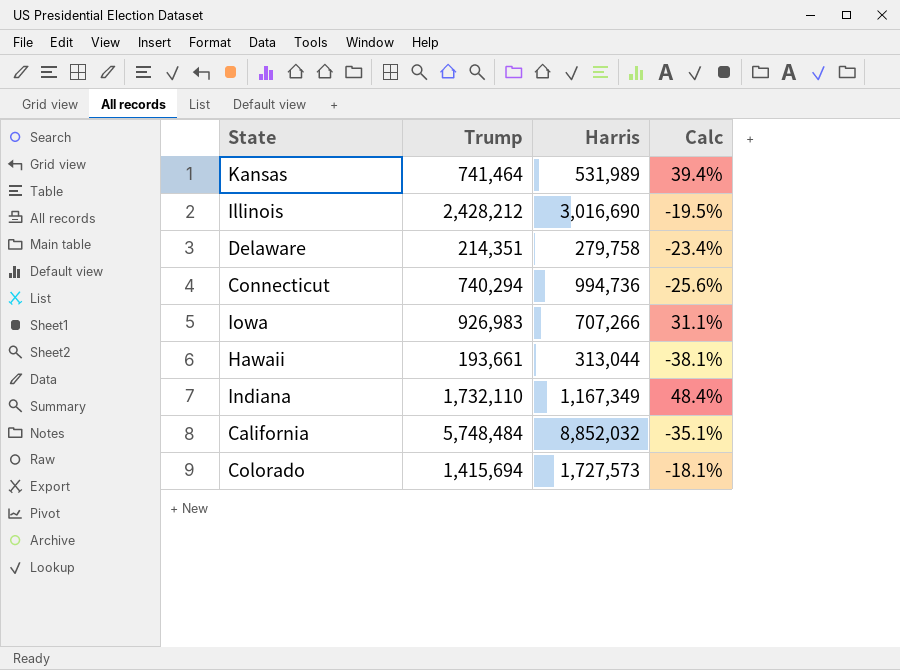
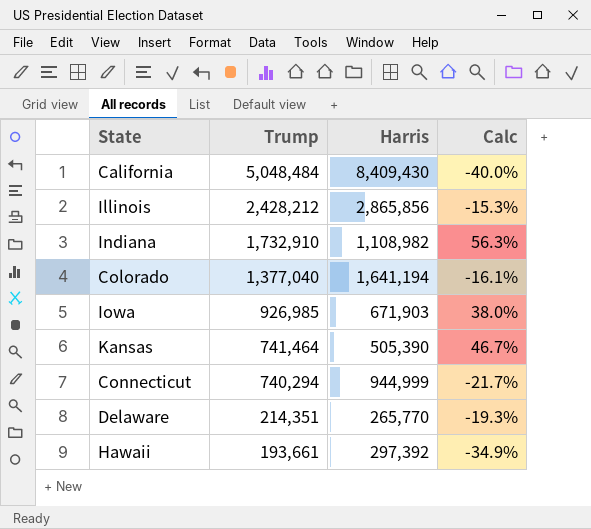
row order: none -> Trump descending
California | Trump: 5,748,484 -> 5,048,484
California | Harris: 8,852,032 -> 8,409,430
California | Calc: -35.1% -> -40.0%
Illinois | Harris: 3,016,690 -> 2,865,856
Illinois | Calc: -19.5% -> -15.3%
Indiana | Trump: 1,732,110 -> 1,732,910
Indiana | Harris: 1,167,349 -> 1,108,982
Indiana | Calc: 48.4% -> 56.3%
Colorado | Trump: 1,415,694 -> 1,377,040
Colorado | Harris: 1,727,573 -> 1,641,194
Colorado | Calc: -18.1% -> -16.1%
Iowa | Trump: 926,983 -> 926,985
Iowa | Harris: 707,266 -> 671,903
Iowa | Calc: 31.1% -> 38.0%
Kansas | Harris: 531,989 -> 505,390
Kansas | Calc: 39.4% -> 46.7%
Connecticut | Harris: 994,736 -> 944,999
Connecticut | Calc: -25.6% -> -21.7%
Delaware | Harris: 279,758 -> 265,770
Delaware | Calc: -23.4% -> -19.3%
Hawaii | Harris: 313,044 -> 297,392
Hawaii | Calc: -38.1% -> -34.9%

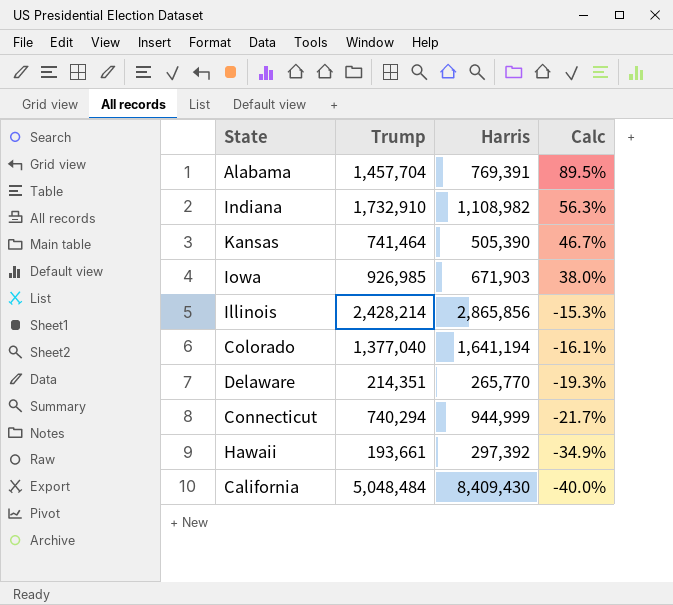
row order: Trump descending -> Calc descending
row Alabama: none -> 1,457,704 | 769,391 | 89.5%
Illinois | Trump: 2,428,212 -> 2,428,214

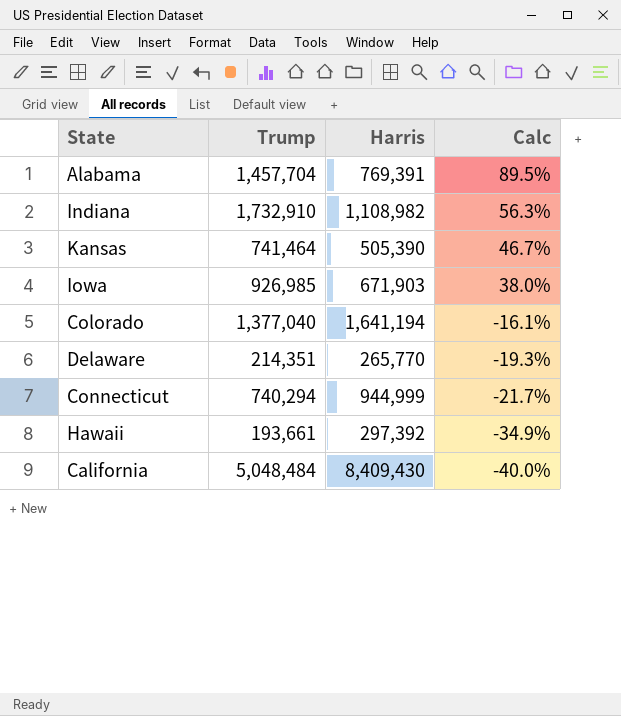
row Illinois: 2,428,214 | 2,865,856 | -15.3% -> none

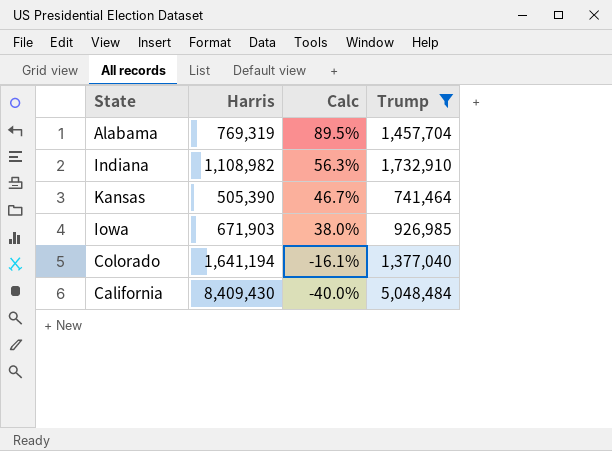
filter: none -> Trump >= 741,464
column Trump | position: 2 -> 4
Alabama | Harris: 769,391 -> 769,319

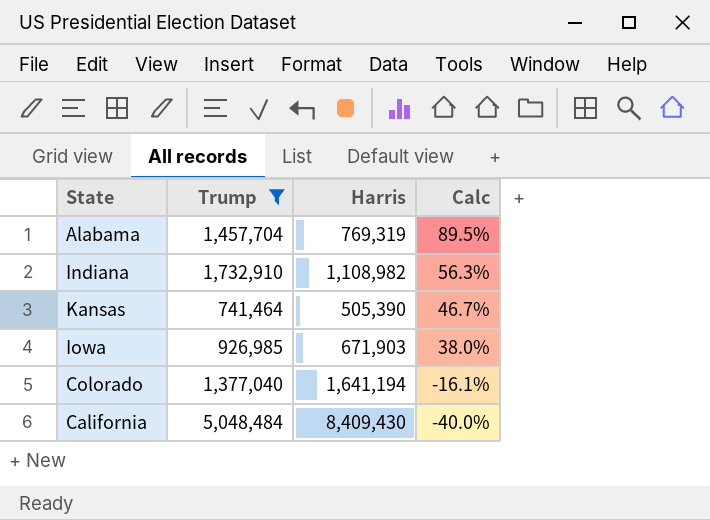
column Trump | position: 4 -> 2

